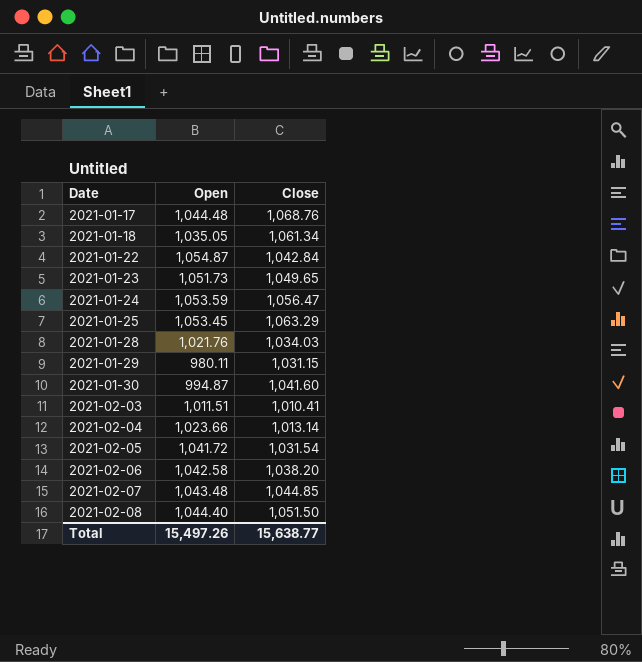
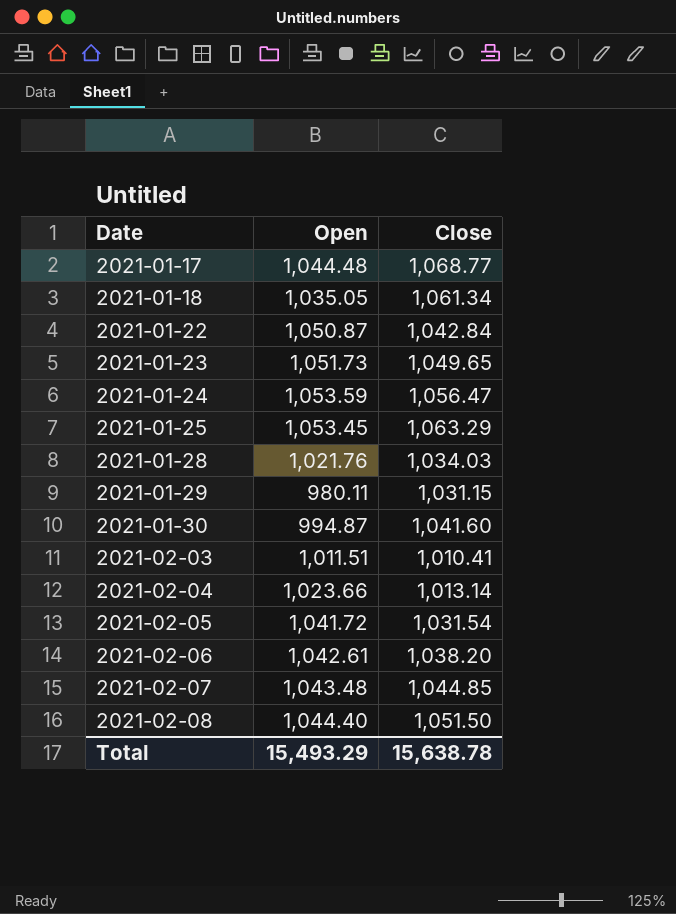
2021-01-17 | Close: 1,068.76 -> 1,068.77
2021-01-22 | Open: 1,054.87 -> 1,050.87
2021-02-06 | Open: 1,042.58 -> 1,042.61
Total | Open: 15,497.26 -> 15,493.29
Total | Close: 15,638.77 -> 15,638.78

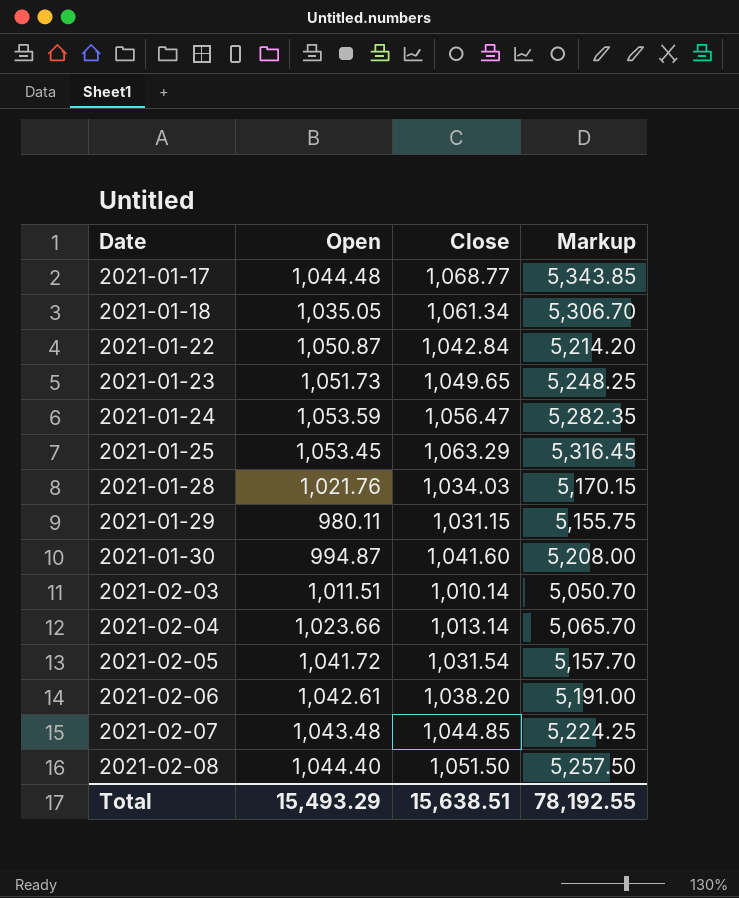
column Markup | formula: none -> [Close] * 5
2021-02-03 | Close: 1,010.41 -> 1,010.14
Total | Close: 15,638.78 -> 15,638.51

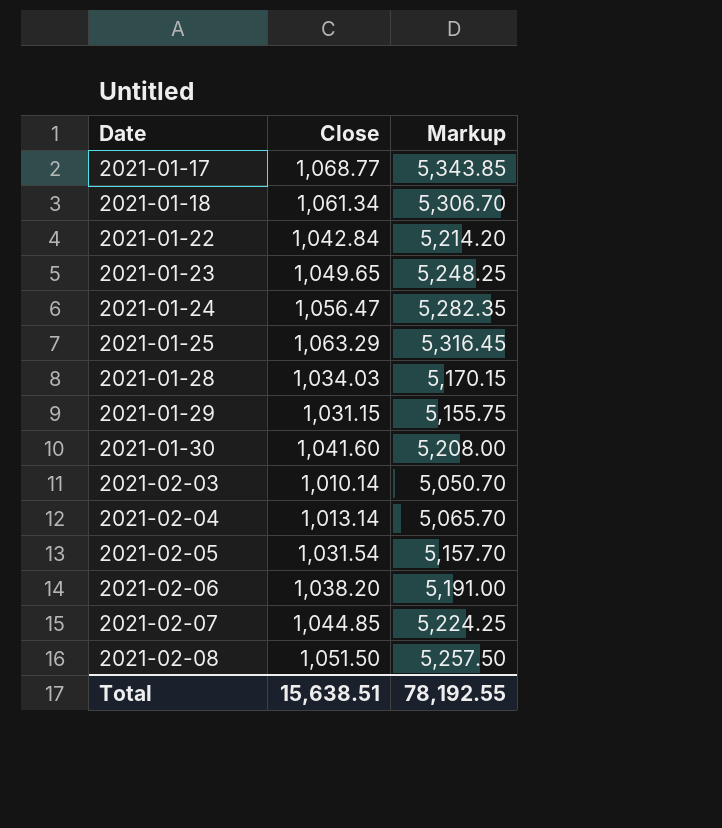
column Open | position: 2 -> none

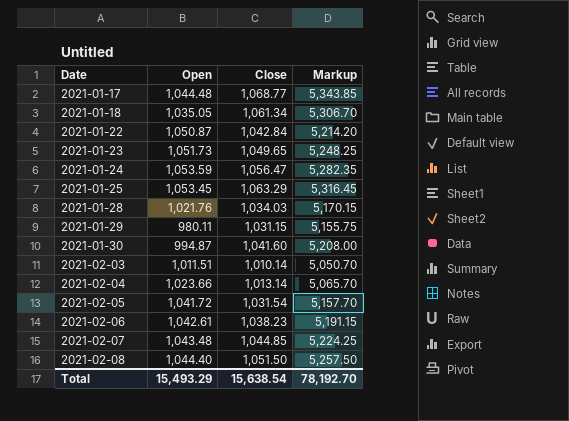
column Open | position: none -> 2
2021-02-06 | Close: 1,038.20 -> 1,038.23
2021-02-06 | Markup: 5,191.00 -> 5,191.15
Total | Close: 15,638.51 -> 15,638.54
Total | Markup: 78,192.55 -> 78,192.70

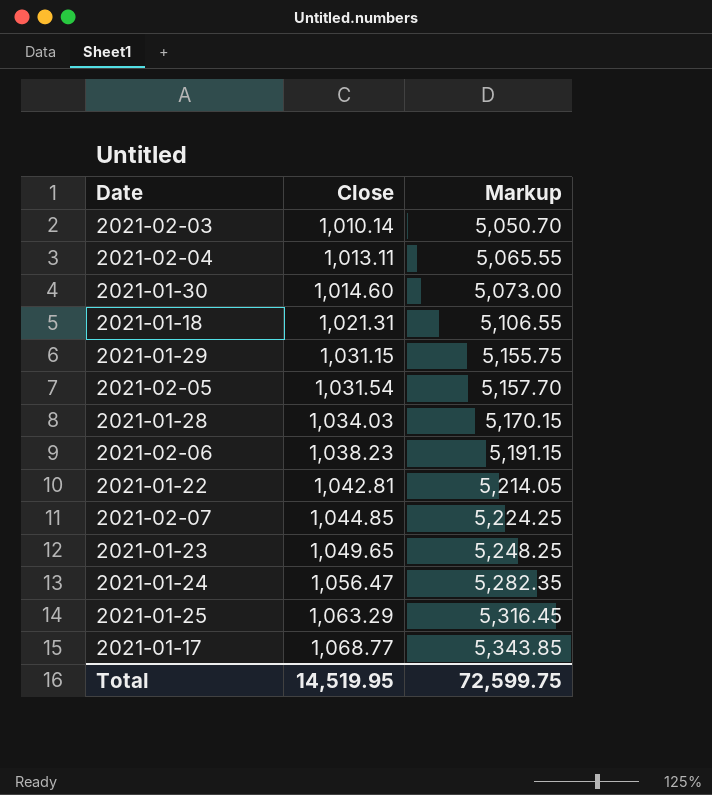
row order: Date ascending -> Close ascending
column Open | position: 2 -> none
row 2021-02-08: 1,044.40 | 1,051.50 | 5,257.50 -> none
2021-02-04 | Close: 1,013.14 -> 1,013.11
2021-02-04 | Markup: 5,065.70 -> 5,065.55
2021-01-30 | Close: 1,041.60 -> 1,014.60
2021-01-30 | Markup: 5,208.00 -> 5,073.00
2021-01-18 | Close: 1,061.34 -> 1,021.31
2021-01-18 | Markup: 5,306.70 -> 5,106.55
2021-01-22 | Close: 1,042.84 -> 1,042.81
2021-01-22 | Markup: 5,214.20 -> 5,214.05
Total | Close: 15,638.54 -> 14,519.95
Total | Markup: 78,192.70 -> 72,599.75

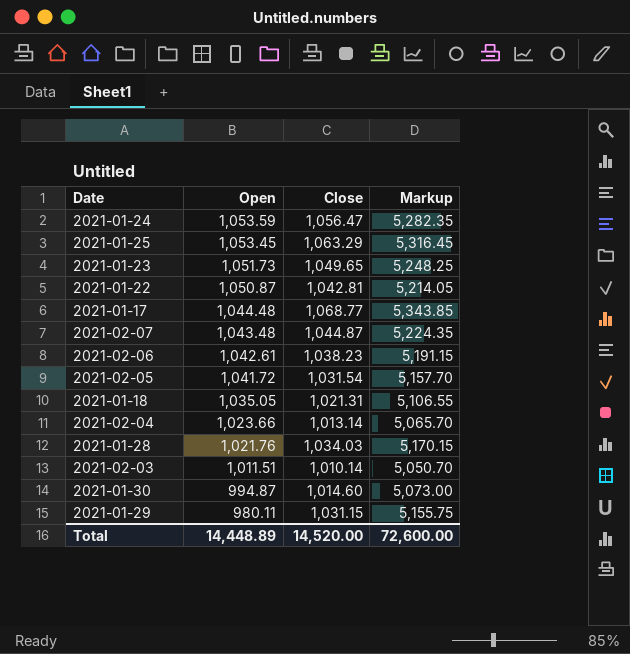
row order: Close ascending -> Open descending
column Open | position: none -> 2
2021-02-07 | Close: 1,044.85 -> 1,044.87
2021-02-07 | Markup: 5,224.25 -> 5,224.35
2021-02-04 | Close: 1,013.11 -> 1,013.14
2021-02-04 | Markup: 5,065.55 -> 5,065.70
Total | Close: 14,519.95 -> 14,520.00
Total | Markup: 72,599.75 -> 72,600.00

